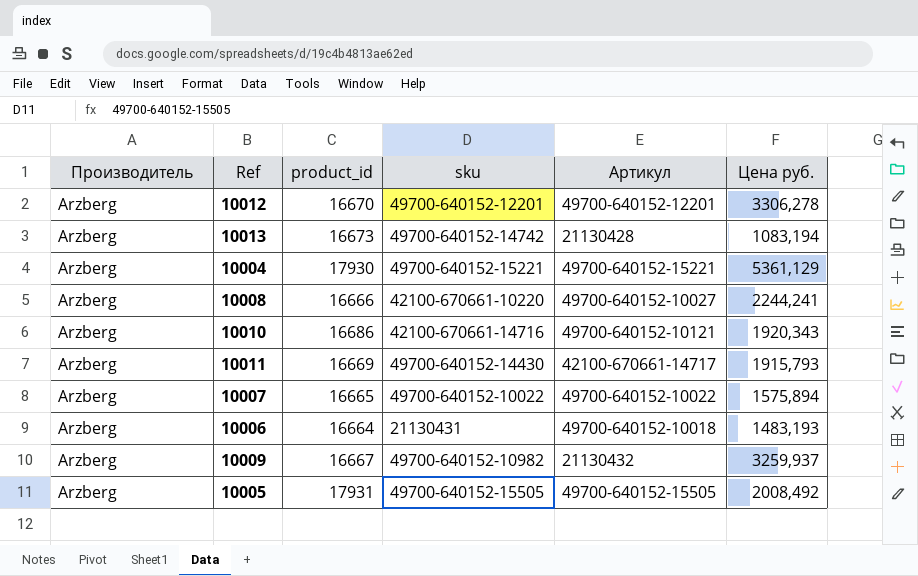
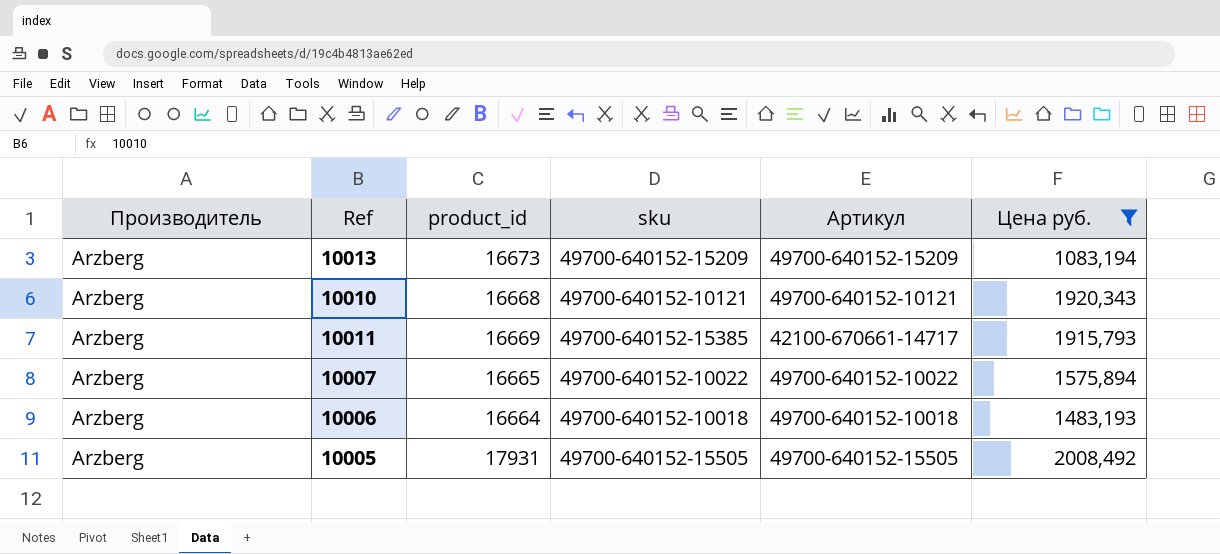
filter: none -> Цена руб. <= 2008,492
10013 | sku: 49700-640152-14742 -> 49700-640152-15209
10013 | Артикул: 21130428 -> 49700-640152-15209
10010 | product_id: 16686 -> 16668
10010 | sku: 42100-670661-14716 -> 49700-640152-10121
10011 | sku: 49700-640152-14430 -> 49700-640152-15385
10006 | sku: 21130431 -> 49700-640152-10018

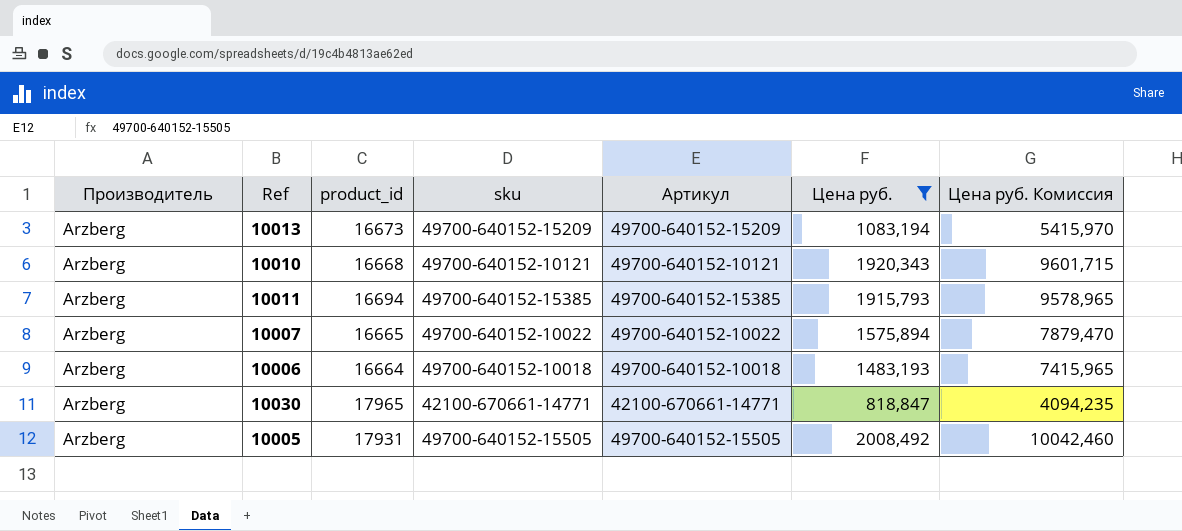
column Цена руб. Комиссия | formula: none -> [Цена руб.] * 5
10011 | product_id: 16669 -> 16694
10011 | Артикул: 42100-670661-14717 -> 49700-640152-15385
row 10030: none -> Arzberg | 17965 | 42100-670661-14771 | 42100-670661-14771 | 818,847 | 4094,235

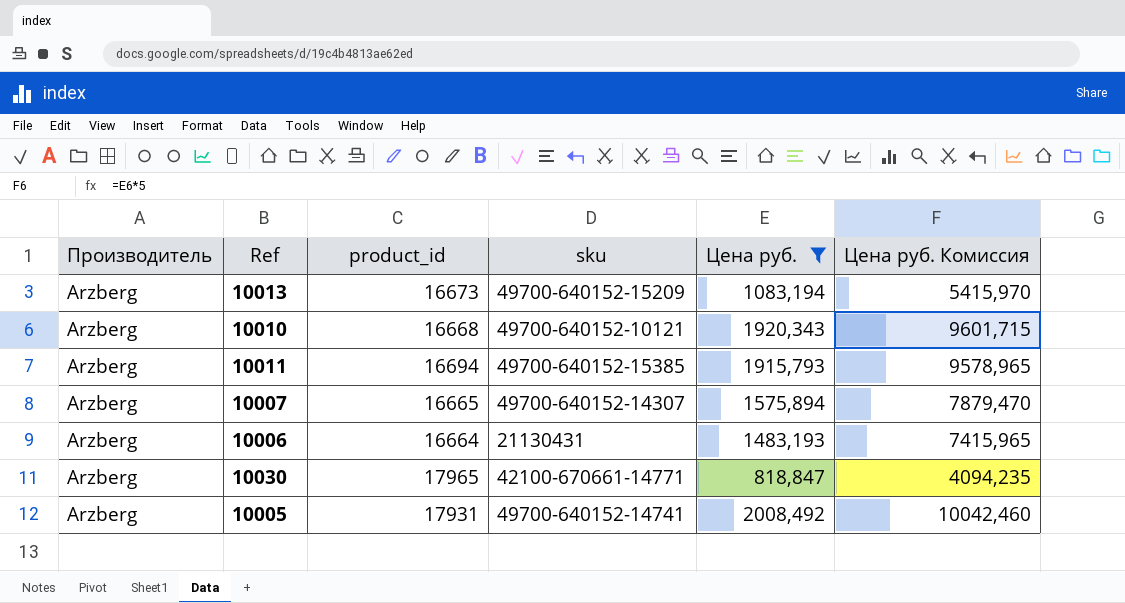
column Артикул | position: 5 -> none
10007 | sku: 49700-640152-10022 -> 49700-640152-14307
10006 | sku: 49700-640152-10018 -> 21130431
10005 | sku: 49700-640152-15505 -> 49700-640152-14741

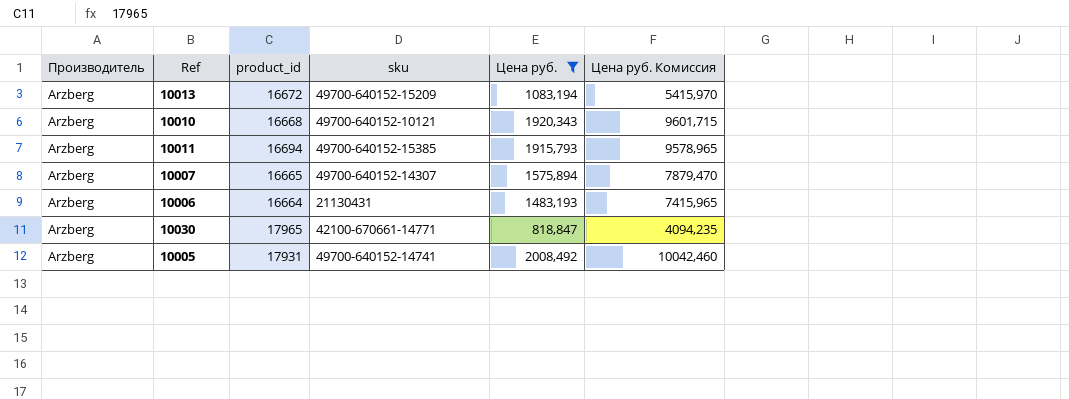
10013 | product_id: 16673 -> 16672

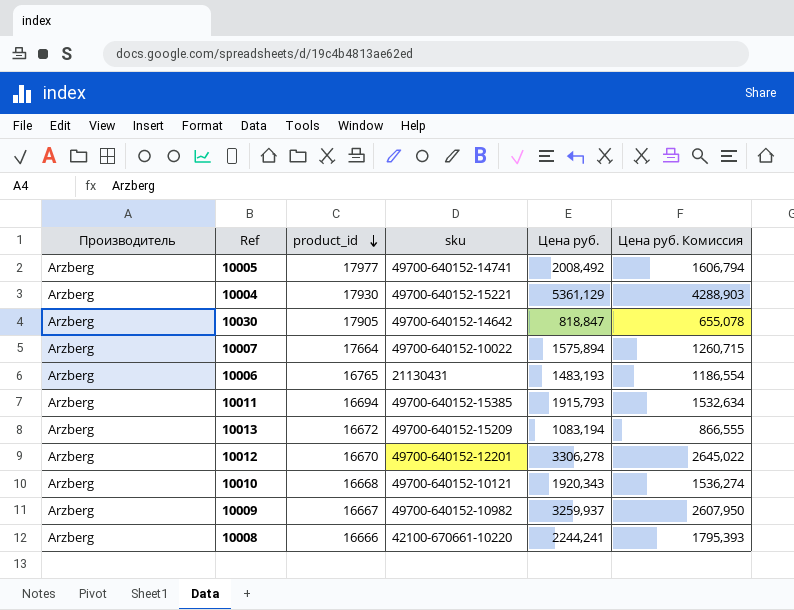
filter: Цена руб. <= 2008,492 -> none
row order: none -> product_id descending
column Цена руб. Комиссия | formula: [Цена руб.] * 5 -> [Цена руб.] * 0,8
10005 | product_id: 17931 -> 17977
10030 | product_id: 17965 -> 17905
10030 | sku: 42100-670661-14771 -> 49700-640152-14642
10007 | product_id: 16665 -> 17664
10007 | sku: 49700-640152-14307 -> 49700-640152-10022
10006 | product_id: 16664 -> 16765

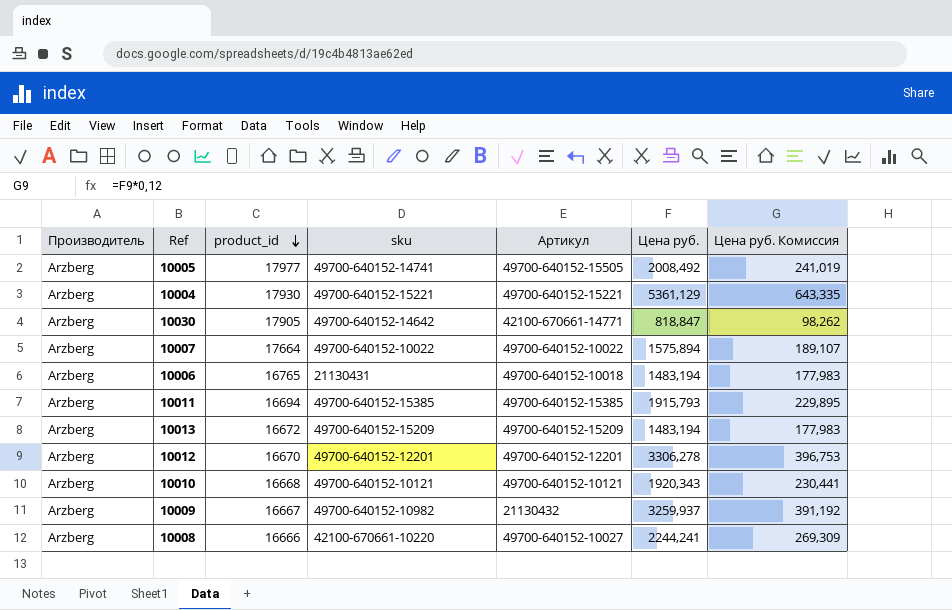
column Артикул | position: none -> 5
column Цена руб. Комиссия | formula: [Цена руб.] * 0,8 -> [Цена руб.] * 0,12
10006 | Цена руб.: 1483,193 -> 1483,194
10013 | Цена руб.: 1083,194 -> 1483,194

